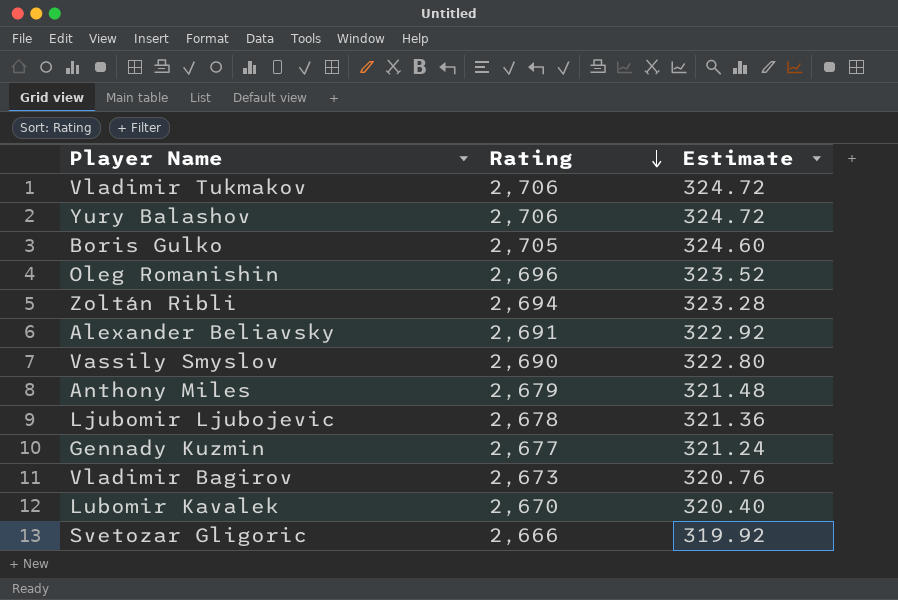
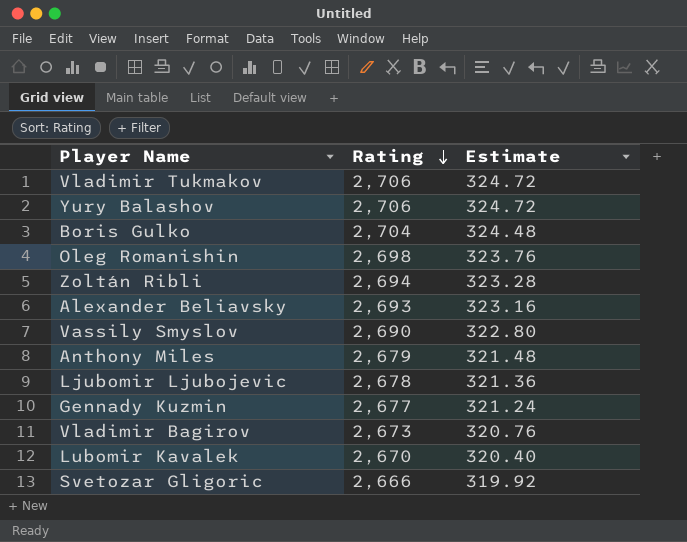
Boris Gulko | Rating: 2,705 -> 2,704
Boris Gulko | Estimate: 324.60 -> 324.48
Oleg Romanishin | Rating: 2,696 -> 2,698
Oleg Romanishin | Estimate: 323.52 -> 323.76
Alexander Beliavsky | Rating: 2,691 -> 2,693
Alexander Beliavsky | Estimate: 322.92 -> 323.16

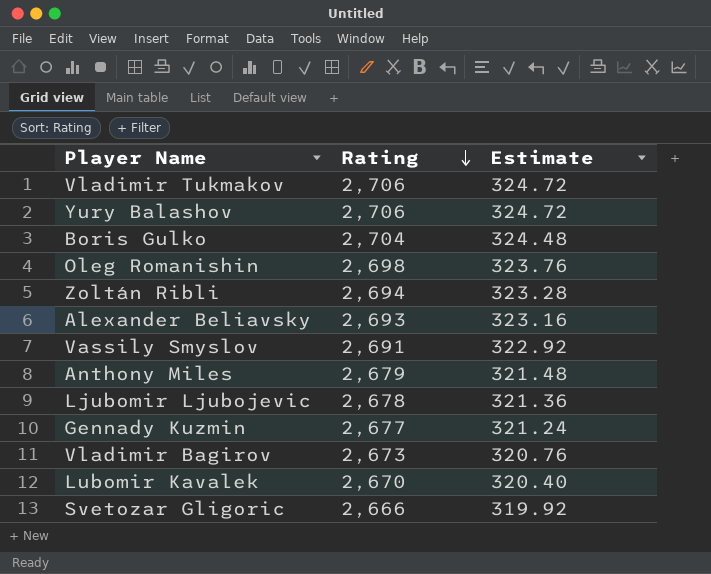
Vassily Smyslov | Rating: 2,690 -> 2,691
Vassily Smyslov | Estimate: 322.80 -> 322.92

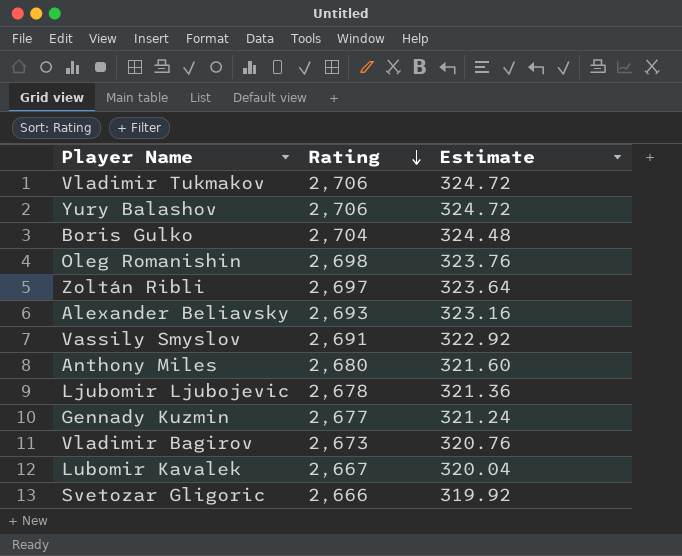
Zoltán Ribli | Rating: 2,694 -> 2,697
Zoltán Ribli | Estimate: 323.28 -> 323.64
Anthony Miles | Rating: 2,679 -> 2,680
Anthony Miles | Estimate: 321.48 -> 321.60
Lubomir Kavalek | Rating: 2,670 -> 2,667
Lubomir Kavalek | Estimate: 320.40 -> 320.04

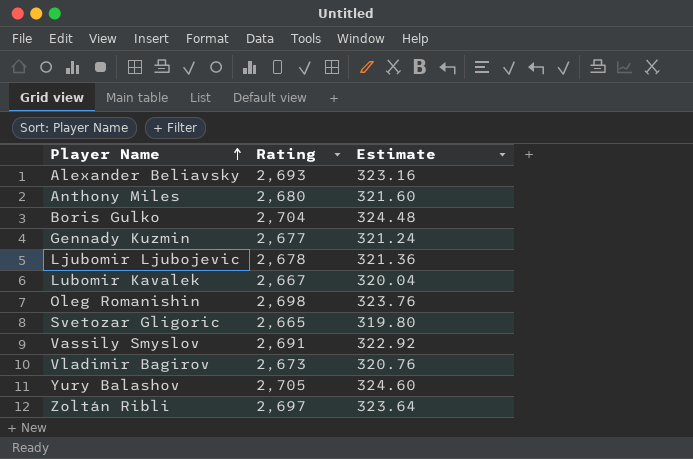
row order: Rating descending -> Player Name ascending
row Vladimir Tukmakov: 2,706 | 324.72 -> none
Svetozar Gligoric | Rating: 2,666 -> 2,665
Svetozar Gligoric | Estimate: 319.92 -> 319.80
Yury Balashov | Rating: 2,706 -> 2,705
Yury Balashov | Estimate: 324.72 -> 324.60

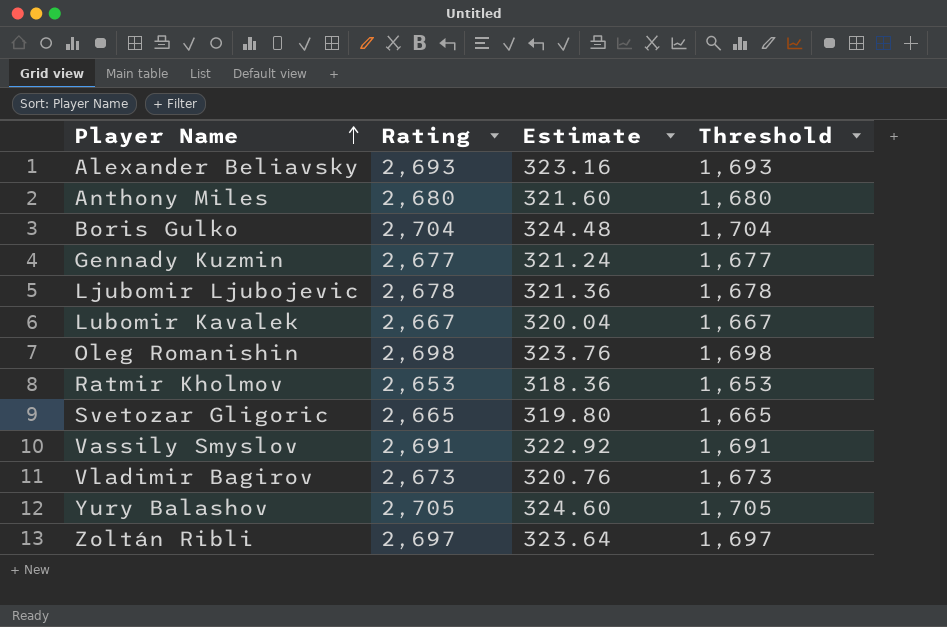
column Threshold | formula: none -> [Rating] - 1000
row Ratmir Kholmov: none -> 2,653 | 318.36 | 1,653

